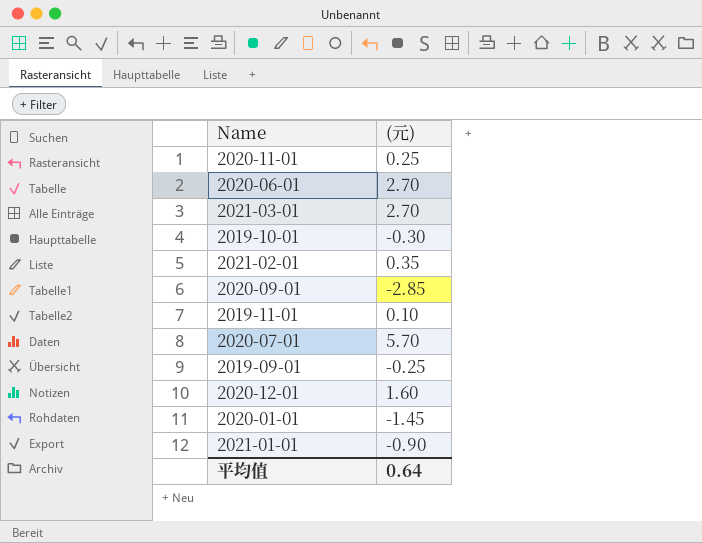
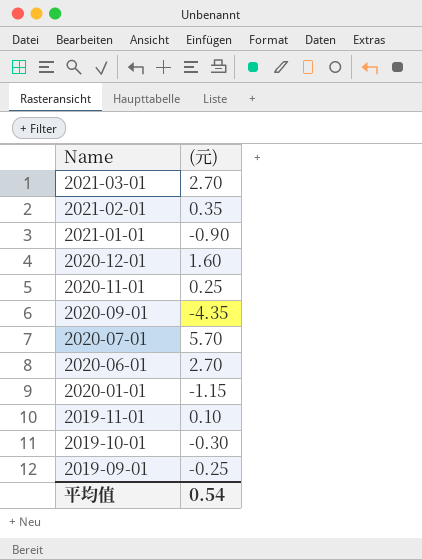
row order: none -> Name descending
2020-09-01 | (元): -2.85 -> -4.35
2020-01-01 | (元): -1.45 -> -1.15
平均值 | (元): 0.64 -> 0.54

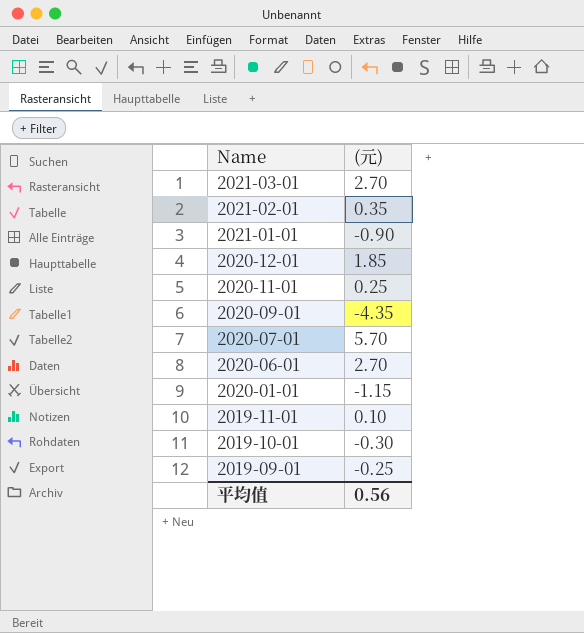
2020-12-01 | (元): 1.60 -> 1.85
平均值 | (元): 0.54 -> 0.56

